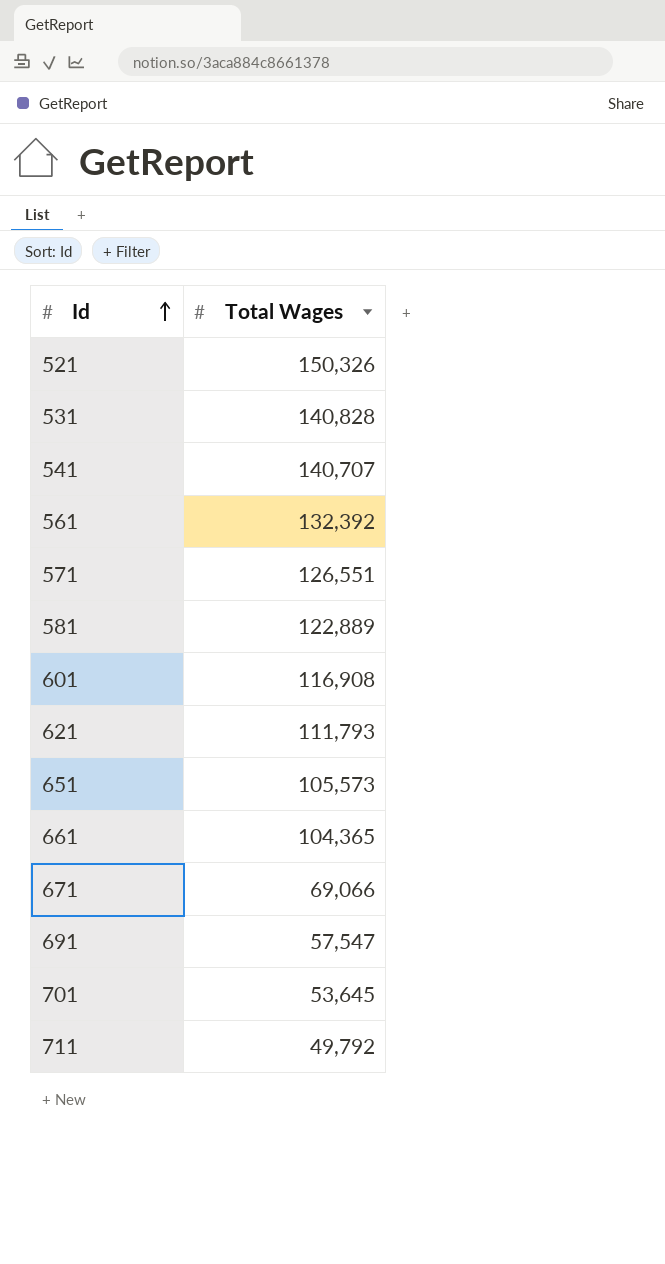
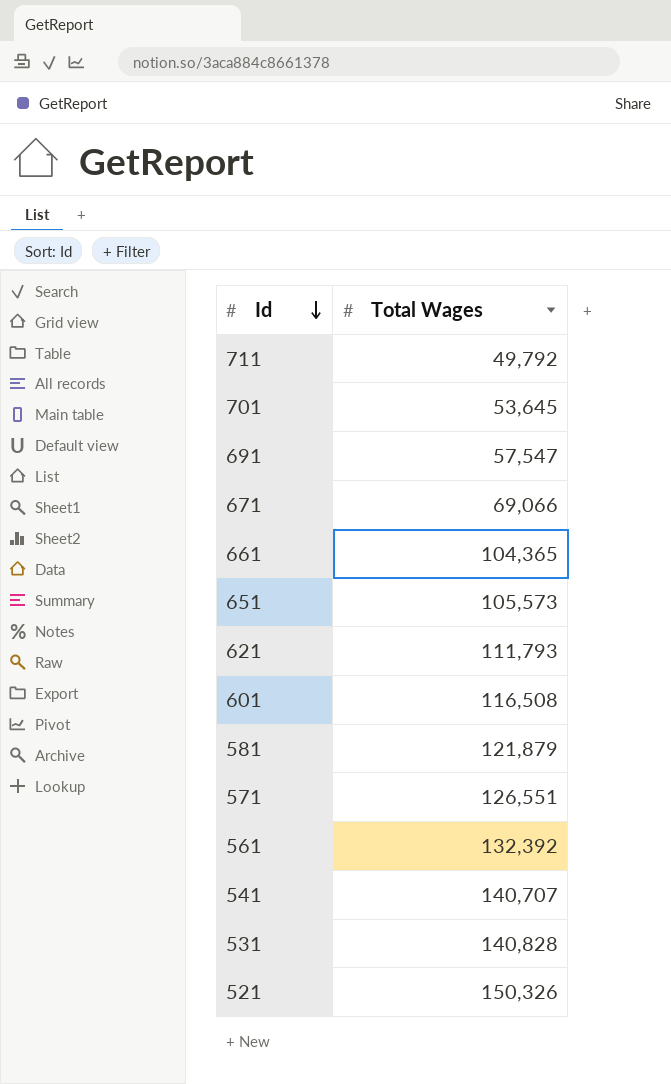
row order: Id ascending -> Id descending
601 | Total Wages: 116,908 -> 116,508
581 | Total Wages: 122,889 -> 121,879

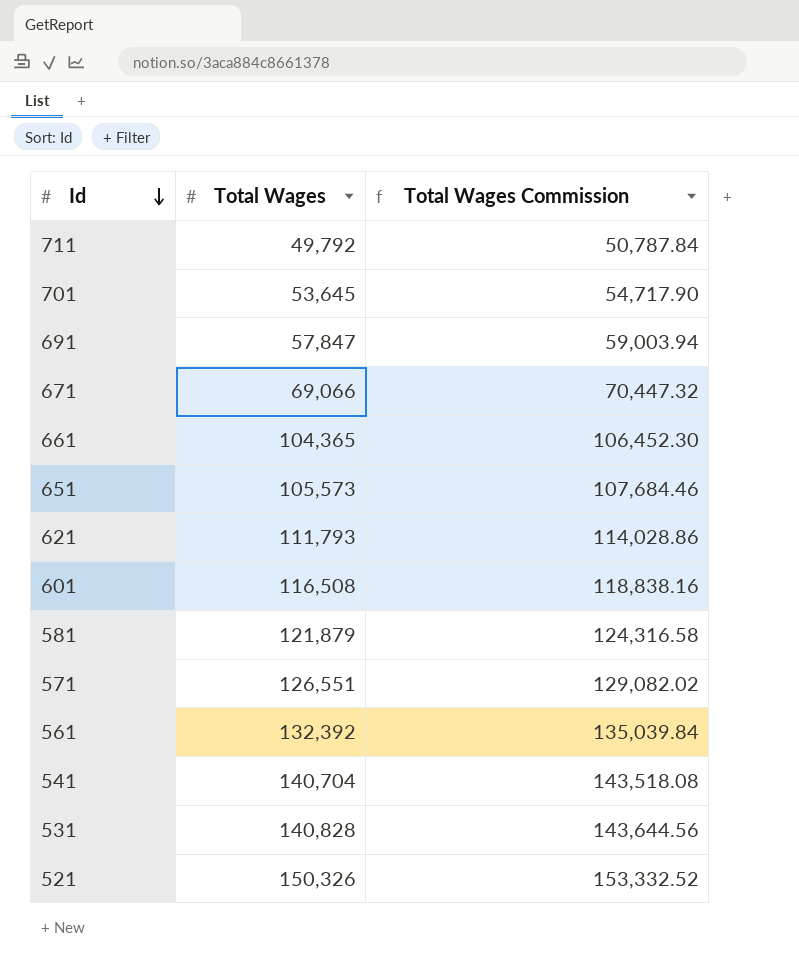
column Total Wages Commission | formula: none -> [Total Wages] * 1.02
691 | Total Wages: 57,547 -> 57,847
541 | Total Wages: 140,707 -> 140,704

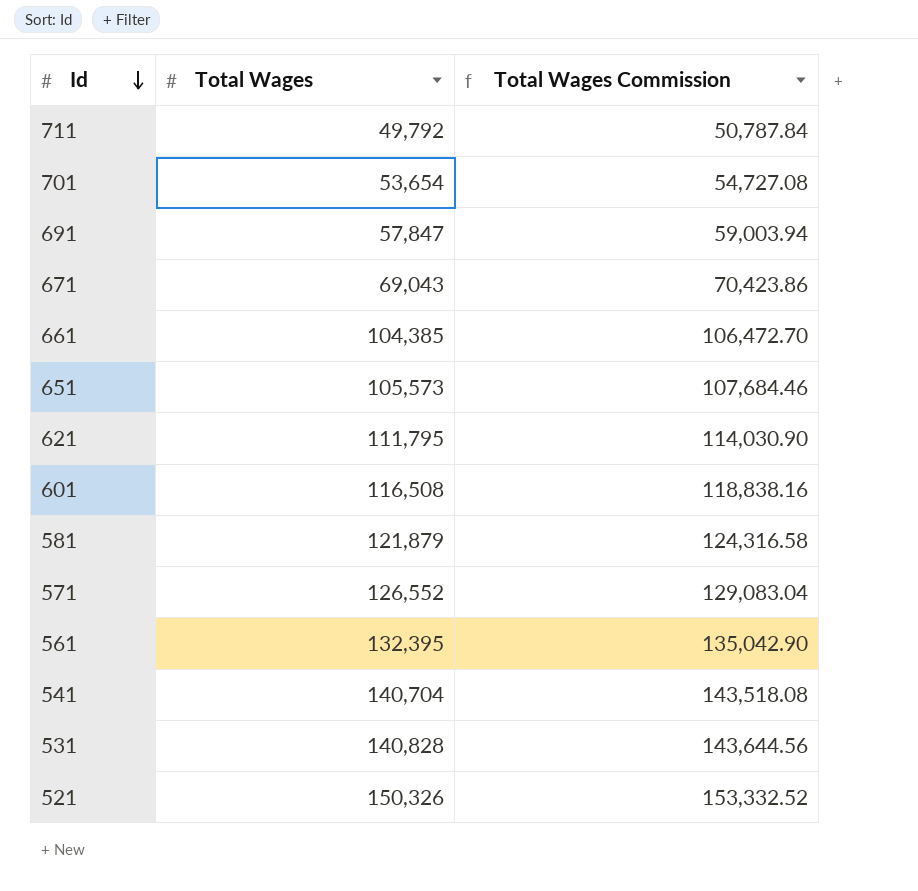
701 | Total Wages: 53,645 -> 53,654
701 | Total Wages Commission: 54,717.90 -> 54,727.08
671 | Total Wages: 69,066 -> 69,043
671 | Total Wages Commission: 70,447.32 -> 70,423.86
661 | Total Wages: 104,365 -> 104,385
661 | Total Wages Commission: 106,452.30 -> 106,472.70
621 | Total Wages: 111,793 -> 111,795
621 | Total Wages Commission: 114,028.86 -> 114,030.90
571 | Total Wages: 126,551 -> 126,552
571 | Total Wages Commission: 129,082.02 -> 129,083.04
561 | Total Wages: 132,392 -> 132,395
561 | Total Wages Commission: 135,039.84 -> 135,042.90

